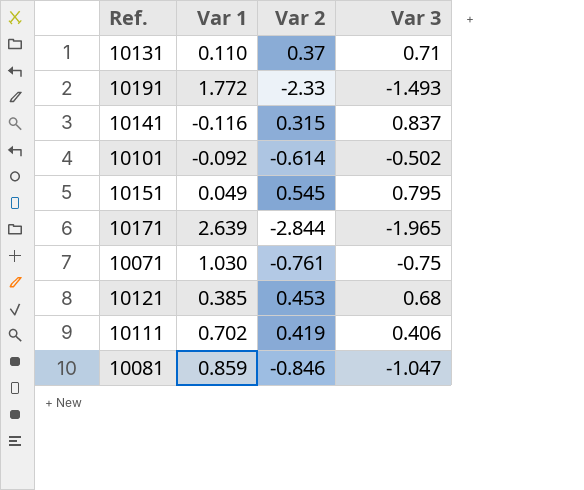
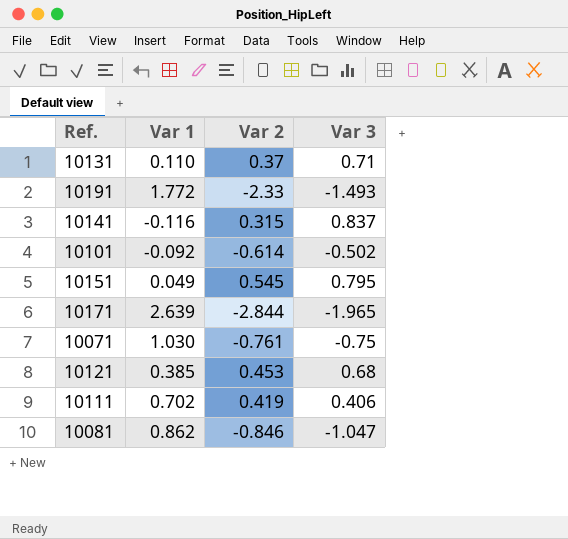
10081 | Var 1: 0.859 -> 0.862

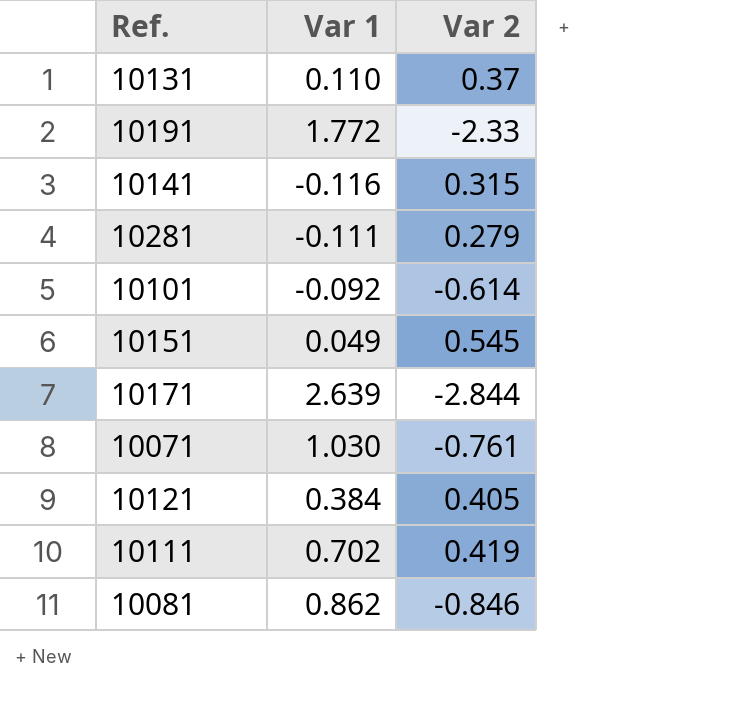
column Var 3 | position: 4 -> none
row 10281: none -> -0.111 | 0.279
10121 | Var 1: 0.385 -> 0.384
10121 | Var 2: 0.453 -> 0.405

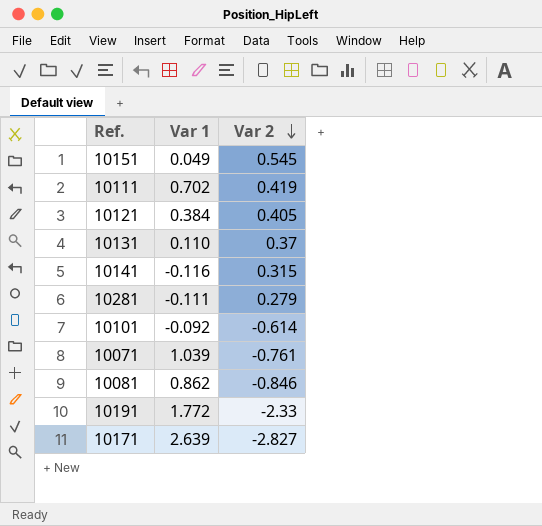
row order: none -> Var 2 descending
10071 | Var 1: 1.030 -> 1.039
10171 | Var 2: -2.844 -> -2.827

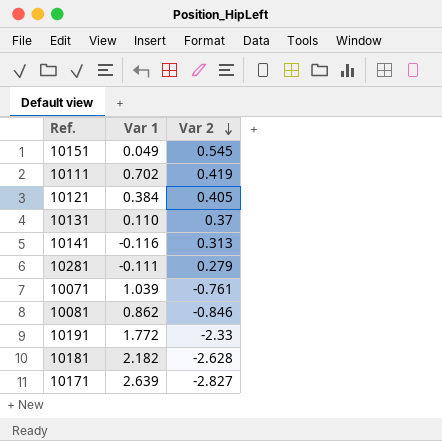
row 10101: -0.092 | -0.614 -> none
10141 | Var 2: 0.315 -> 0.313
row 10181: none -> 2.182 | -2.628

